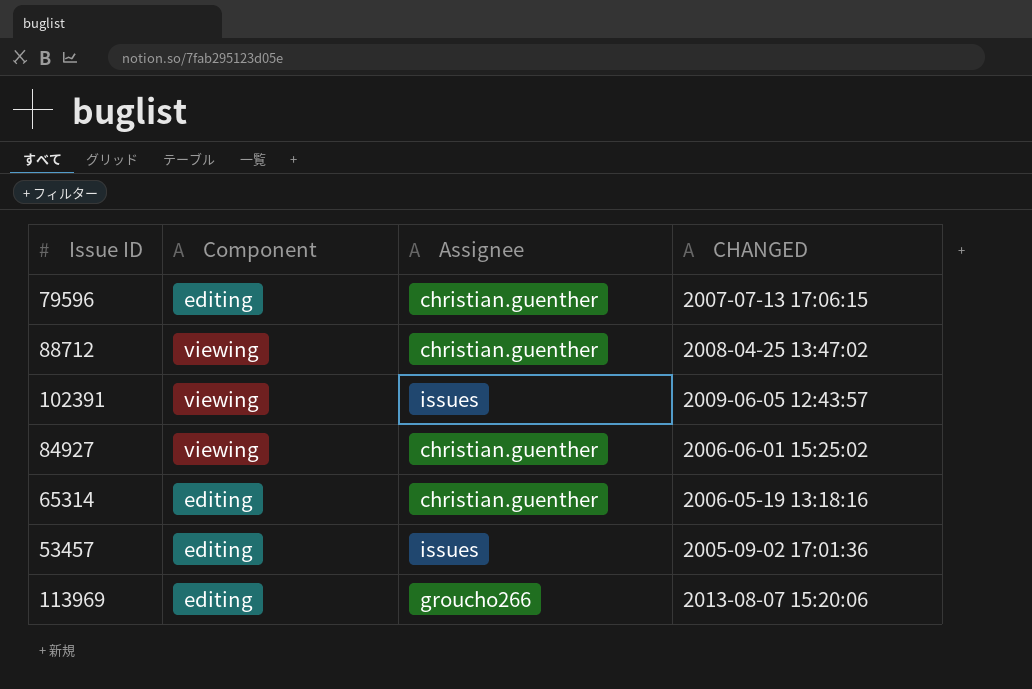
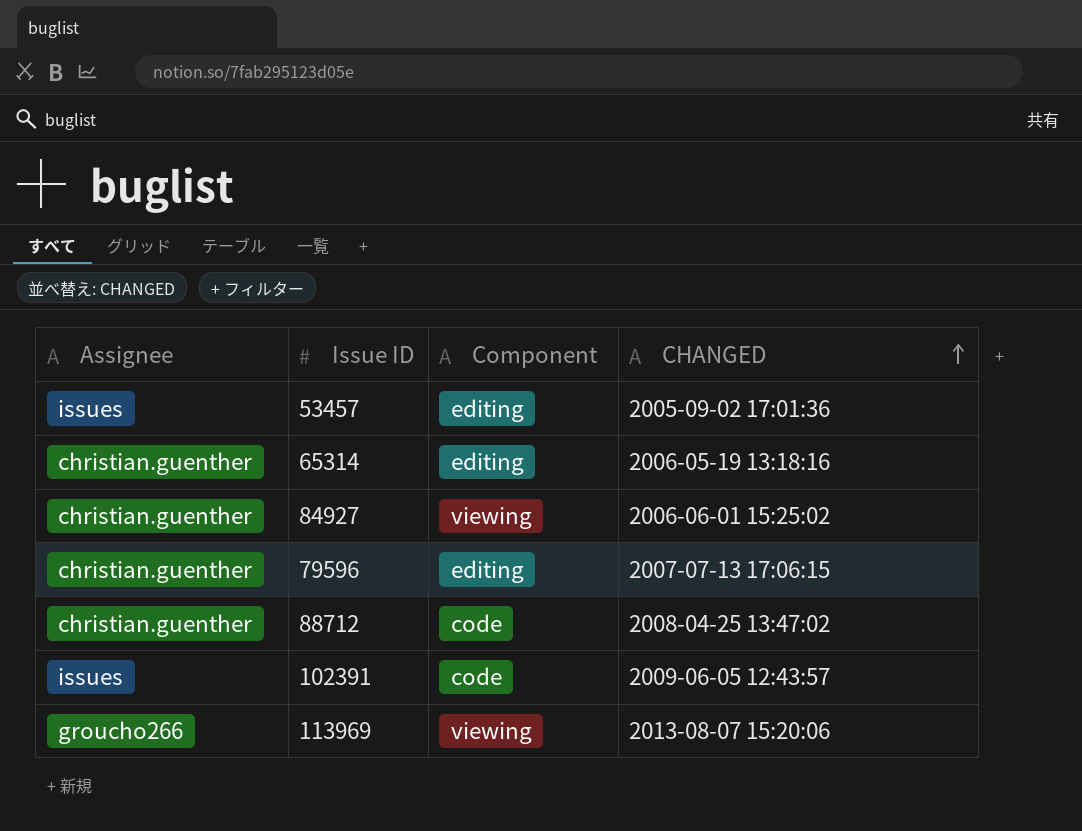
row order: none -> CHANGED ascending
column Assignee | position: 3 -> 1
88712 | Component: viewing -> code
102391 | Component: viewing -> code
113969 | Component: editing -> viewing

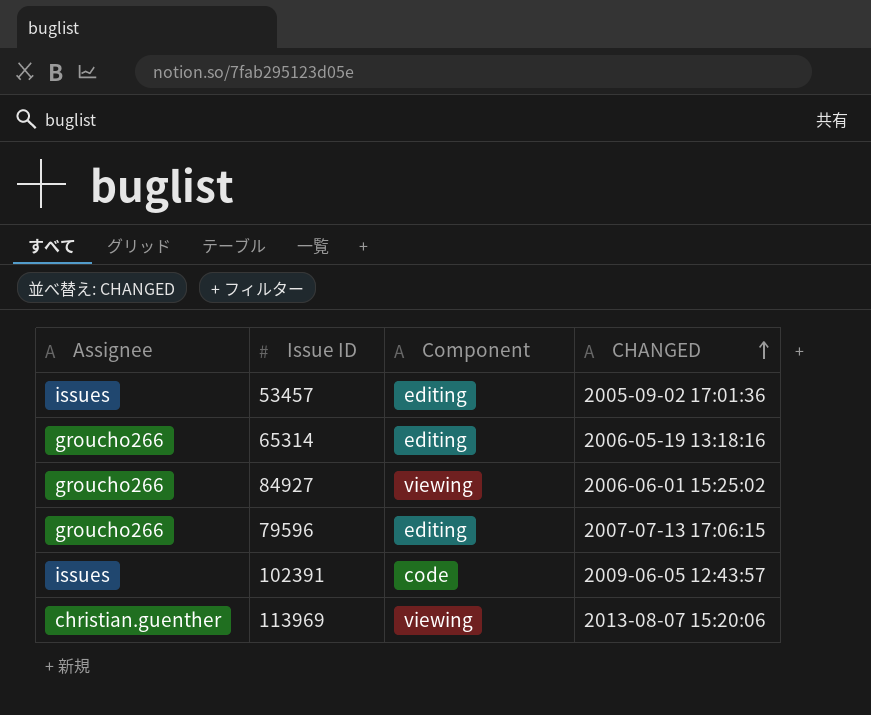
row 88712: christian.guenther | code | 2008-04-25 13:47:02 -> none
65314 | Assignee: christian.guenther -> groucho266
84927 | Assignee: christian.guenther -> groucho266
79596 | Assignee: christian.guenther -> groucho266
113969 | Assignee: groucho266 -> christian.guenther

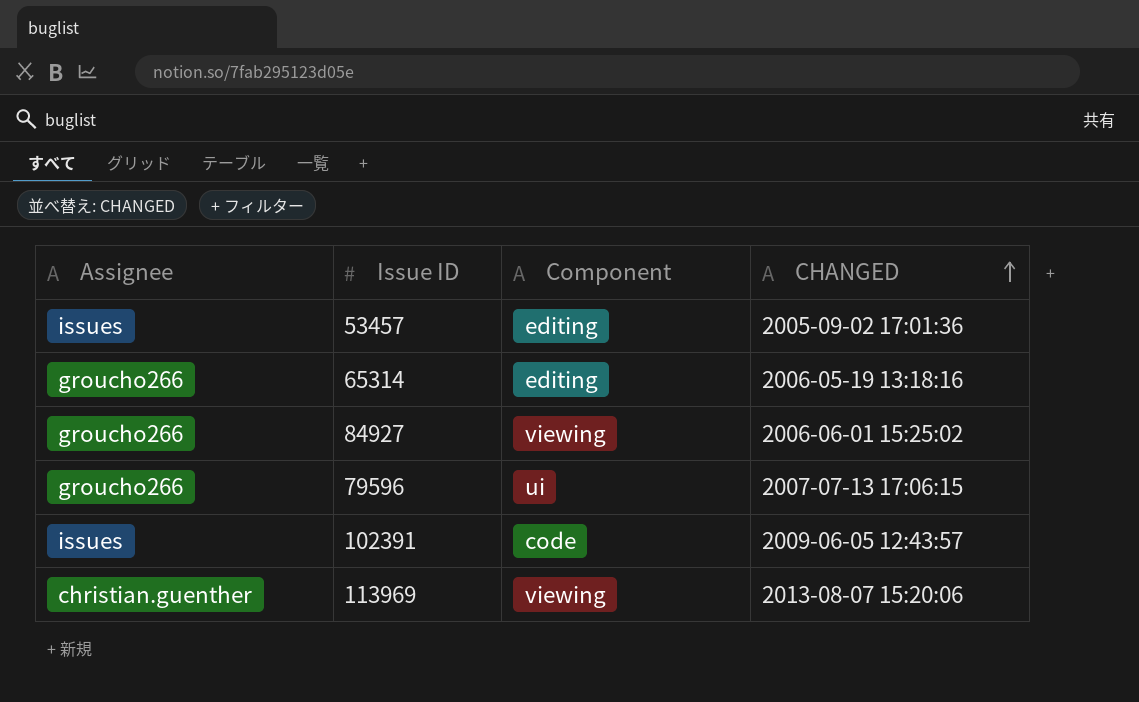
79596 | Component: editing -> ui

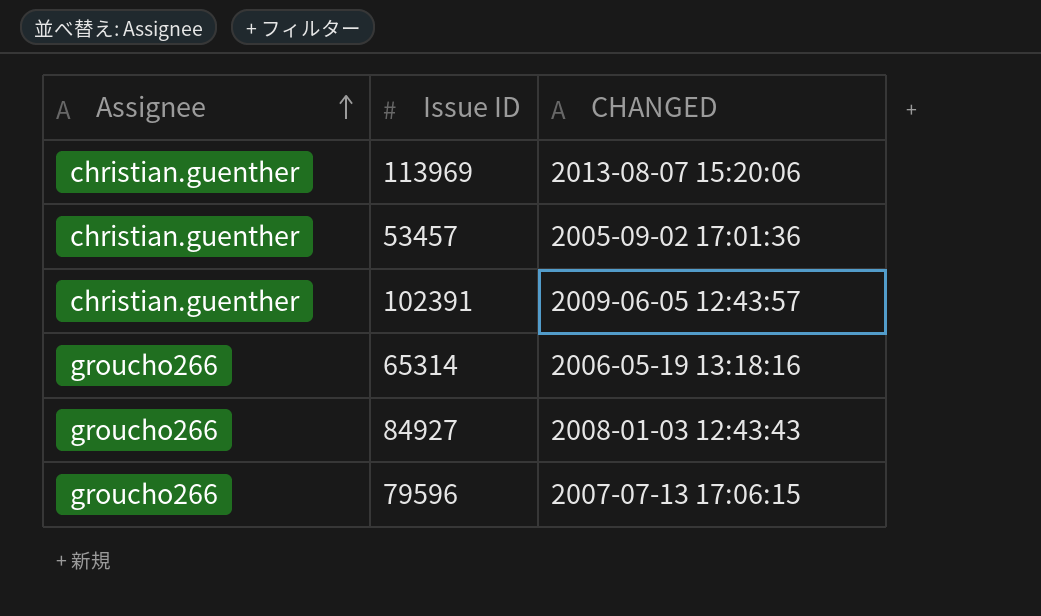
row order: CHANGED ascending -> Assignee ascending
column Component | position: 3 -> none
53457 | Assignee: issues -> christian.guenther
102391 | Assignee: issues -> christian.guenther
84927 | CHANGED: 2006-06-01 15:25:02 -> 2008-01-03 12:43:43

